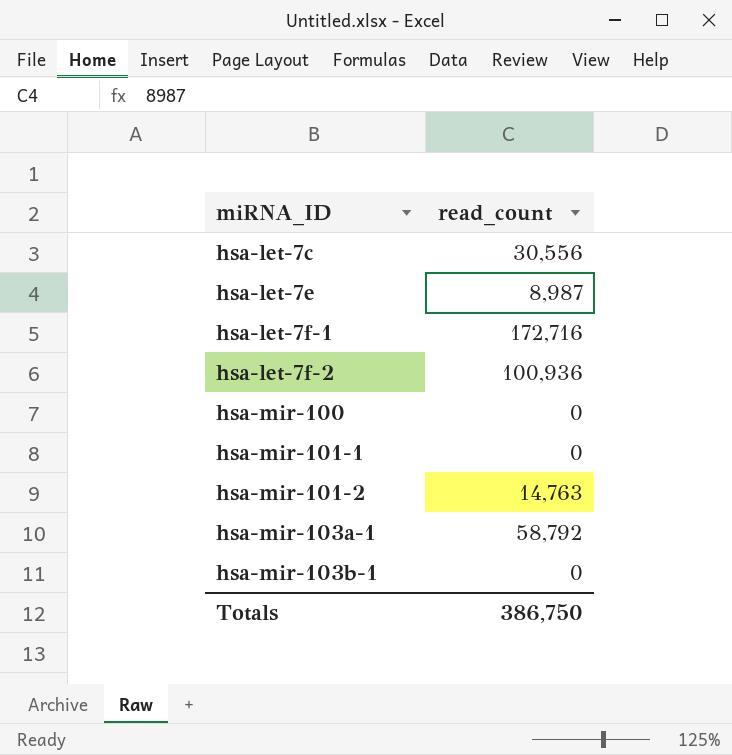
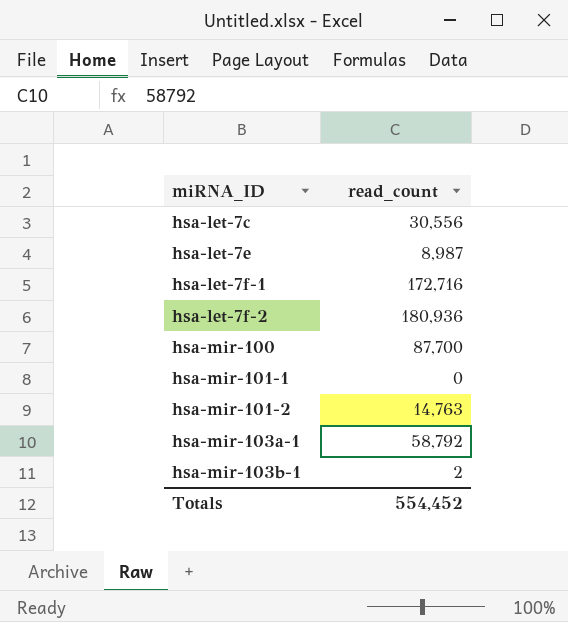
hsa-let-7f-2 | read_count: 100,936 -> 180,936
hsa-mir-100 | read_count: 0 -> 87,700
hsa-mir-103b-1 | read_count: 0 -> 2
Totals | read_count: 386,750 -> 554,452

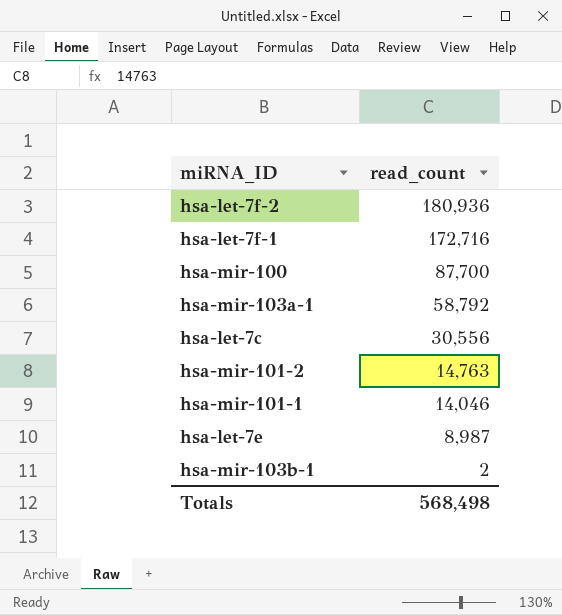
row order: miRNA_ID ascending -> read_count descending
hsa-mir-101-1 | read_count: 0 -> 14,046
Totals | read_count: 554,452 -> 568,498

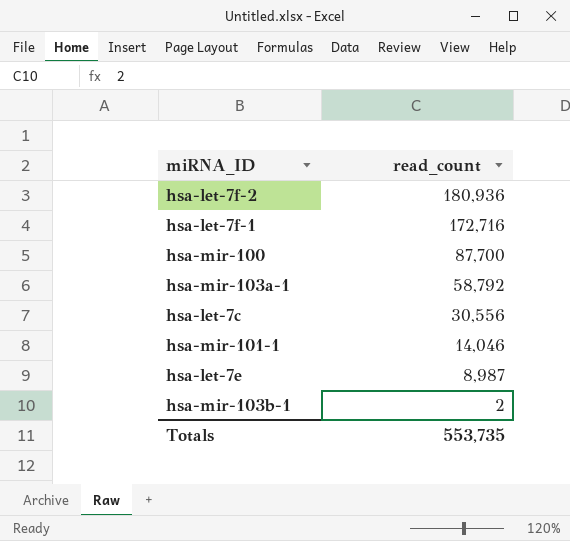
row hsa-mir-101-2: 14,763 -> none
Totals | read_count: 568,498 -> 553,735

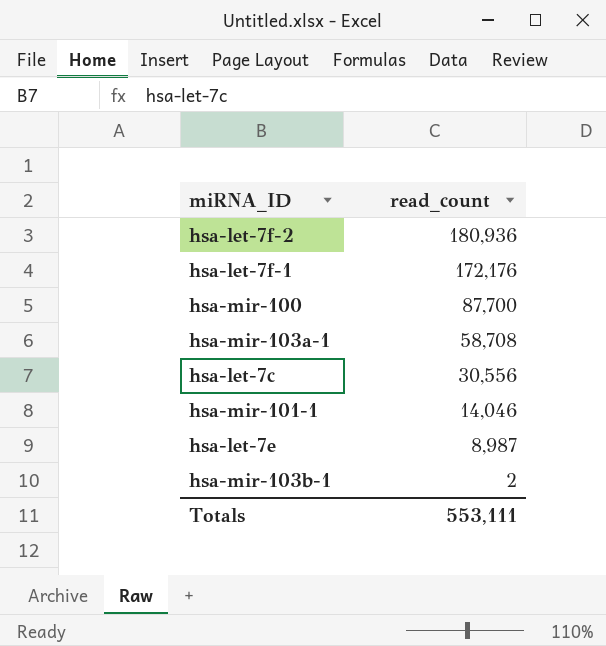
hsa-let-7f-1 | read_count: 172,716 -> 172,176
hsa-mir-103a-1 | read_count: 58,792 -> 58,708
Totals | read_count: 553,735 -> 553,111

